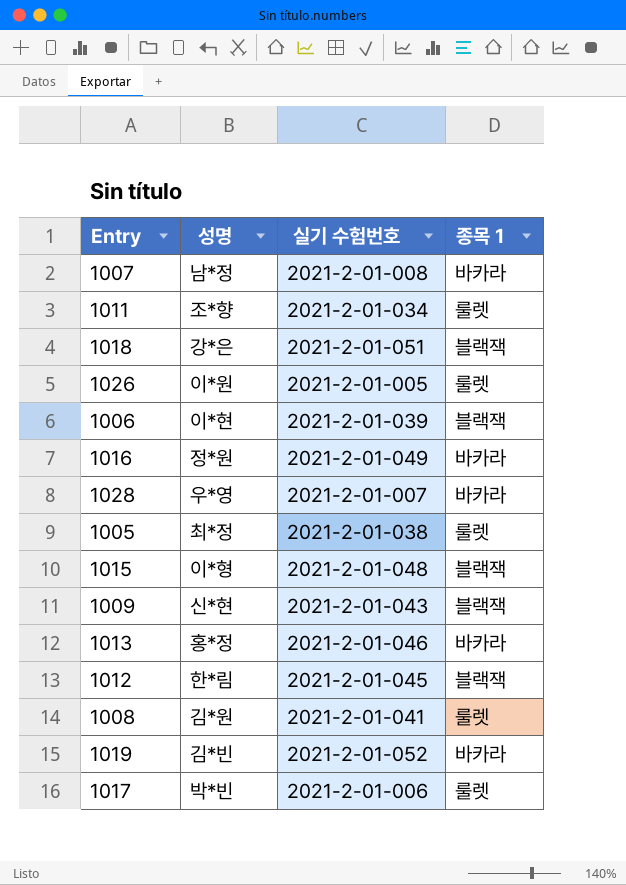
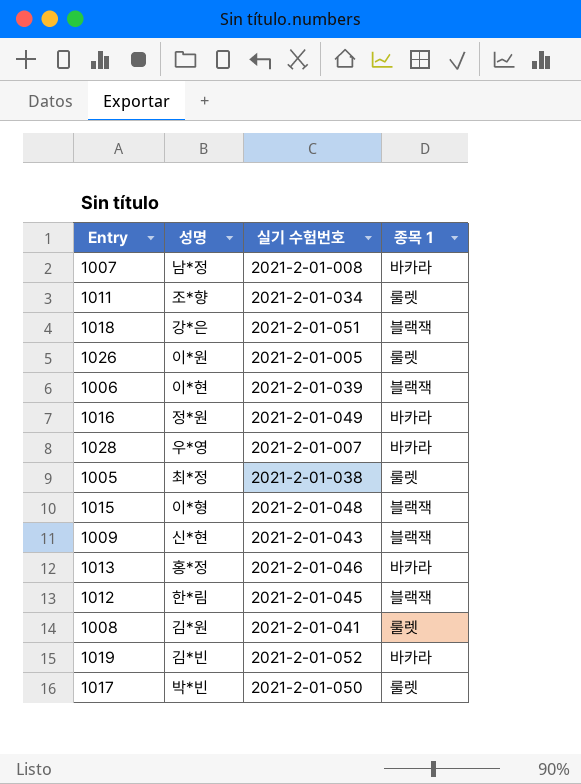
1017 | 실기 수험번호: 2021-2-01-006 -> 2021-2-01-050

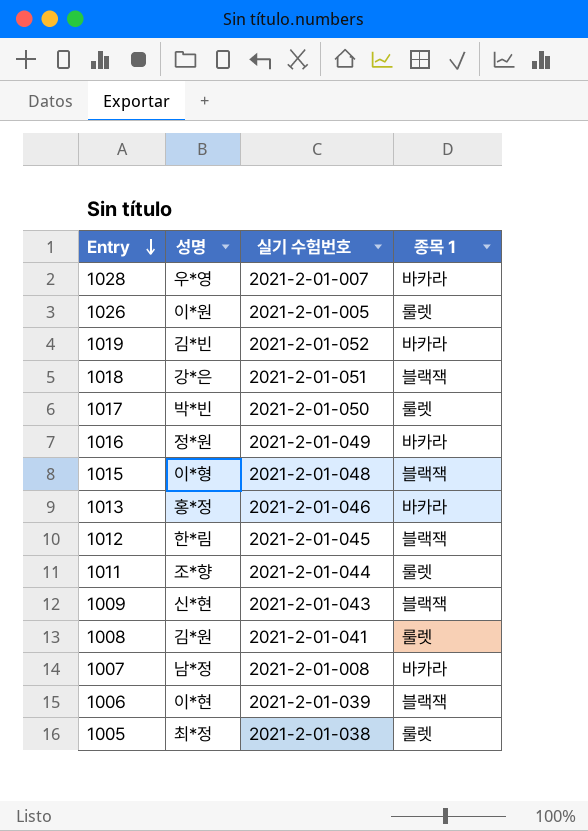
row order: none -> Entry descending
1011 | 실기 수험번호: 2021-2-01-034 -> 2021-2-01-044

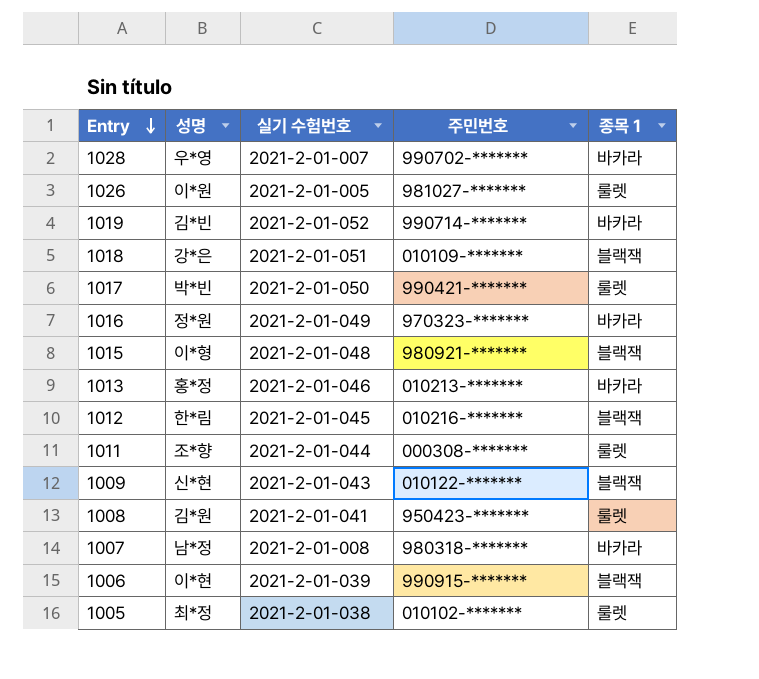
column 주민번호 | position: none -> 4

